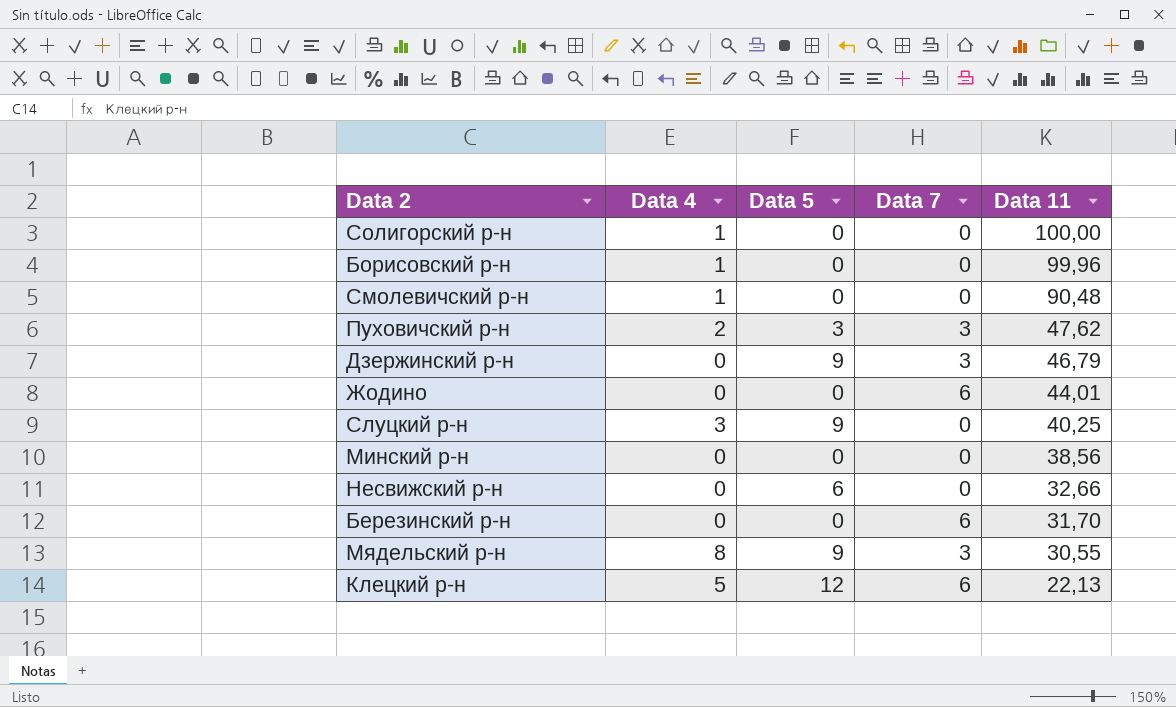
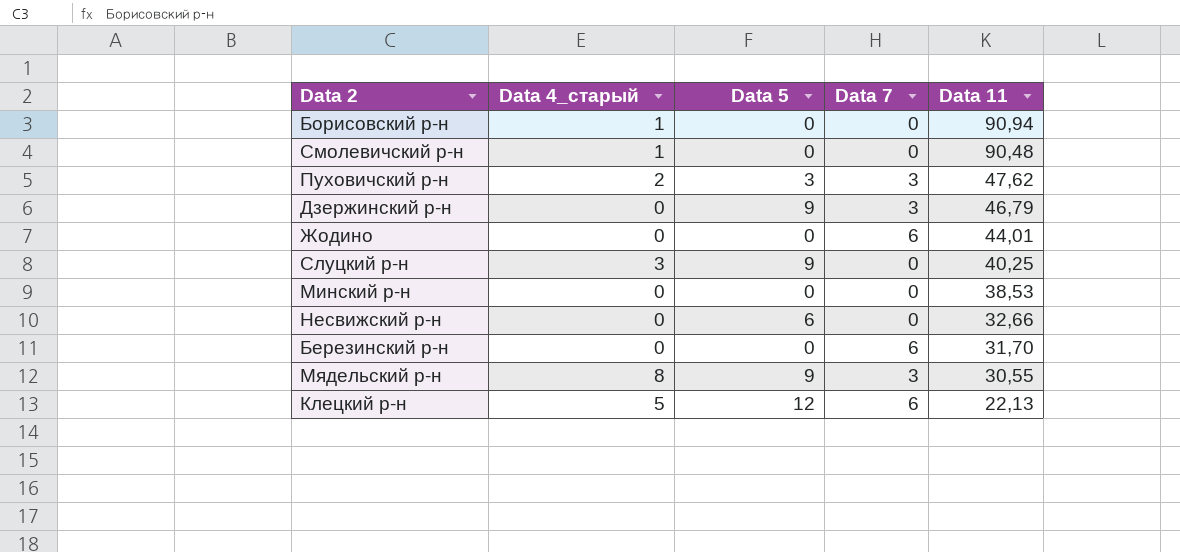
column name: Data 4 -> Data 4_старый
row Солигорский р-н: 1 | 0 | 0 | 100,00 -> none
Борисовский р-н | Data 11: 99,96 -> 90,94
Минский р-н | Data 11: 38,56 -> 38,53

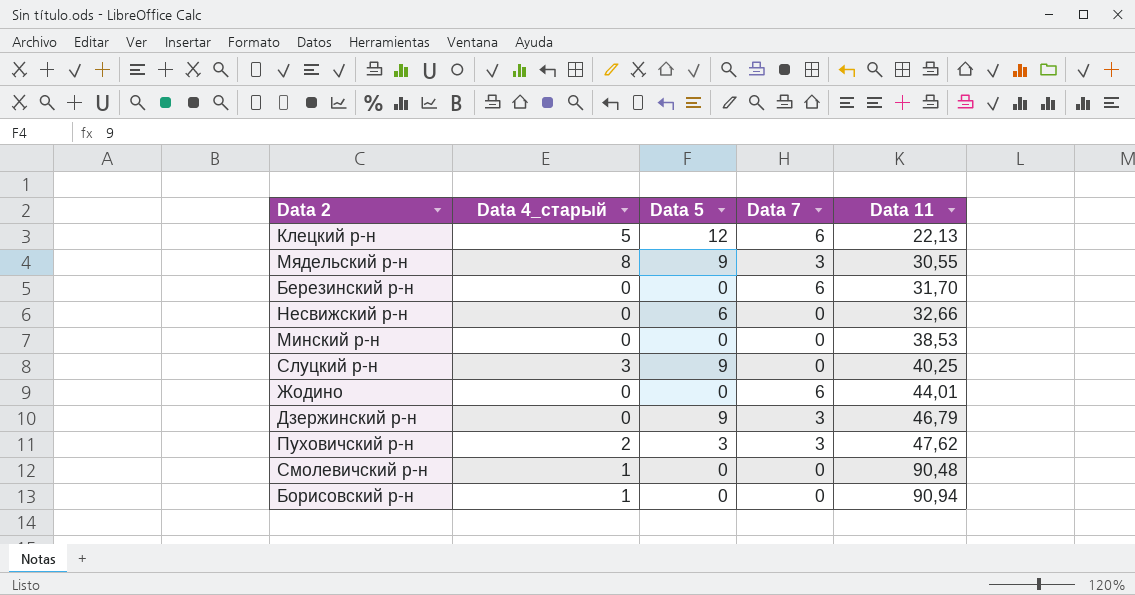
row order: Data 11 descending -> Data 11 ascending

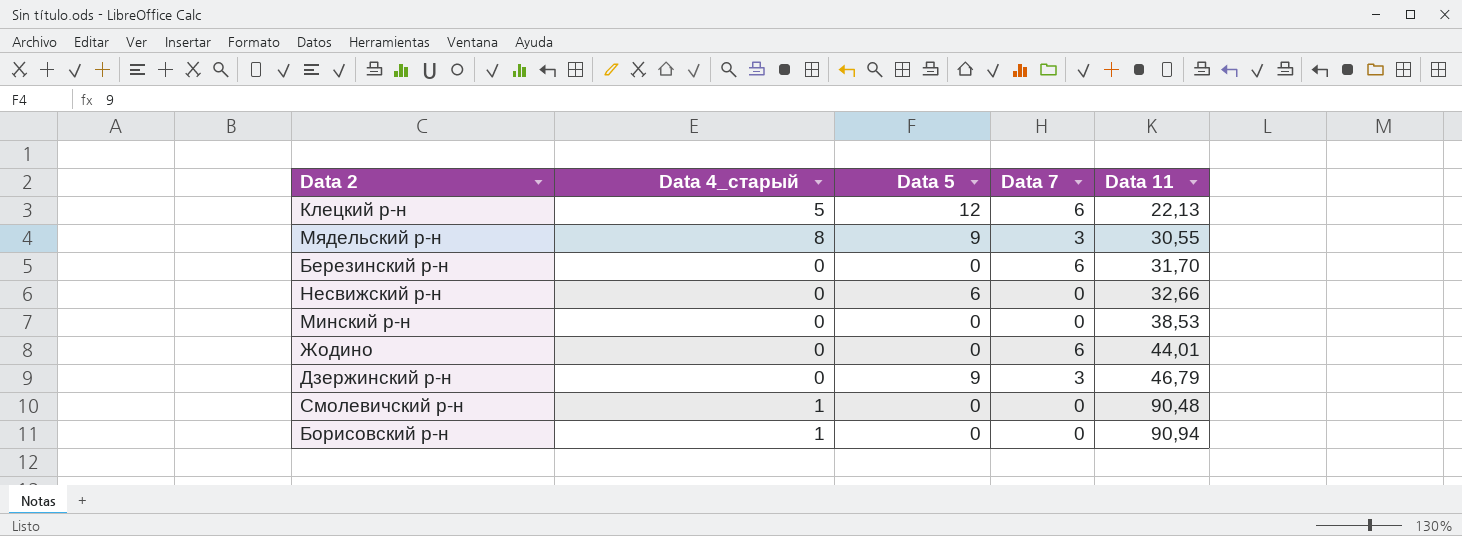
row Слуцкий р-н: 3 | 9 | 0 | 40,25 -> none
row Пуховичский р-н: 2 | 3 | 3 | 47,62 -> none

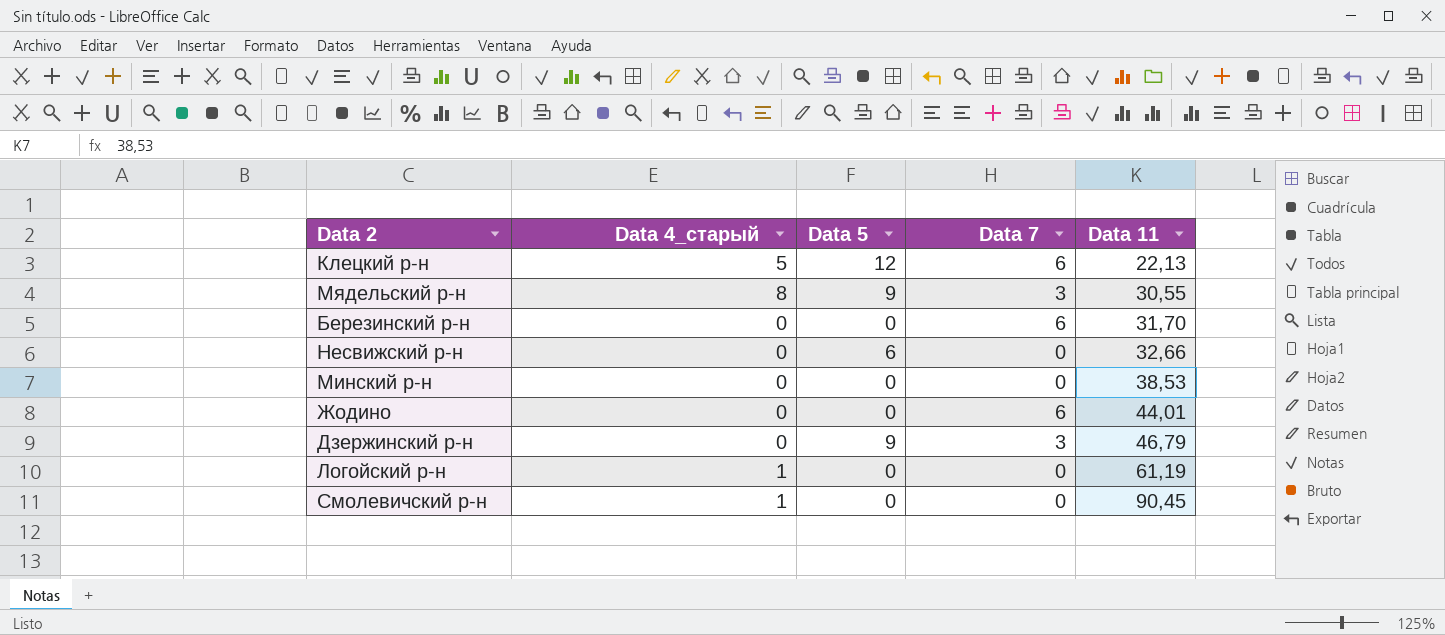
row Борисовский р-н: 1 | 0 | 0 | 90,94 -> none
row Логойский р-н: none -> 1 | 0 | 0 | 61,19
Смолевичский р-н | Data 11: 90,48 -> 90,45

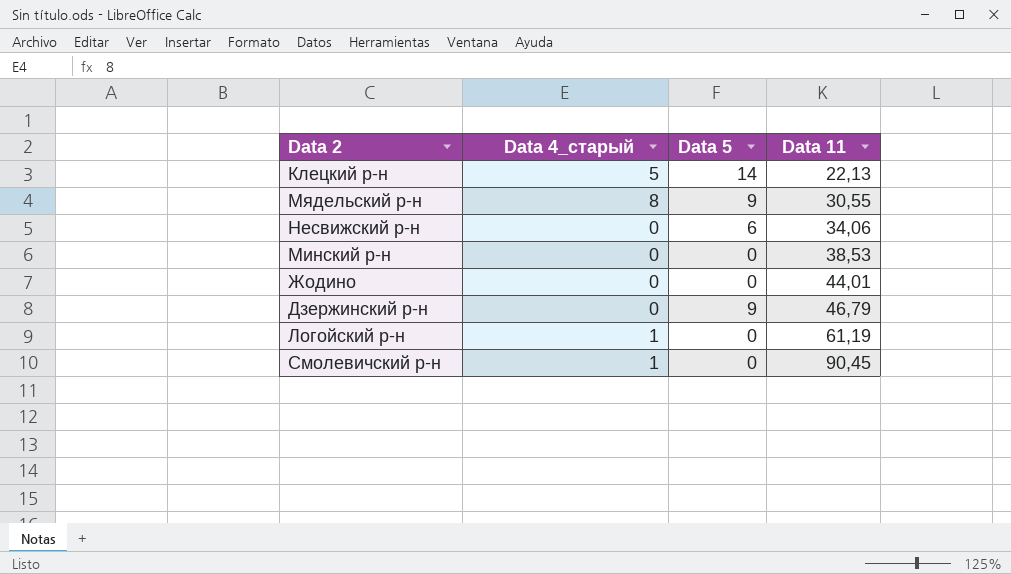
column Data 7 | position: 4 -> none
row Березинский р-н: 0 | 0 | 6 | 31,70 -> none
Клецкий р-н | Data 5: 12 -> 14
Несвижский р-н | Data 11: 32,66 -> 34,06

